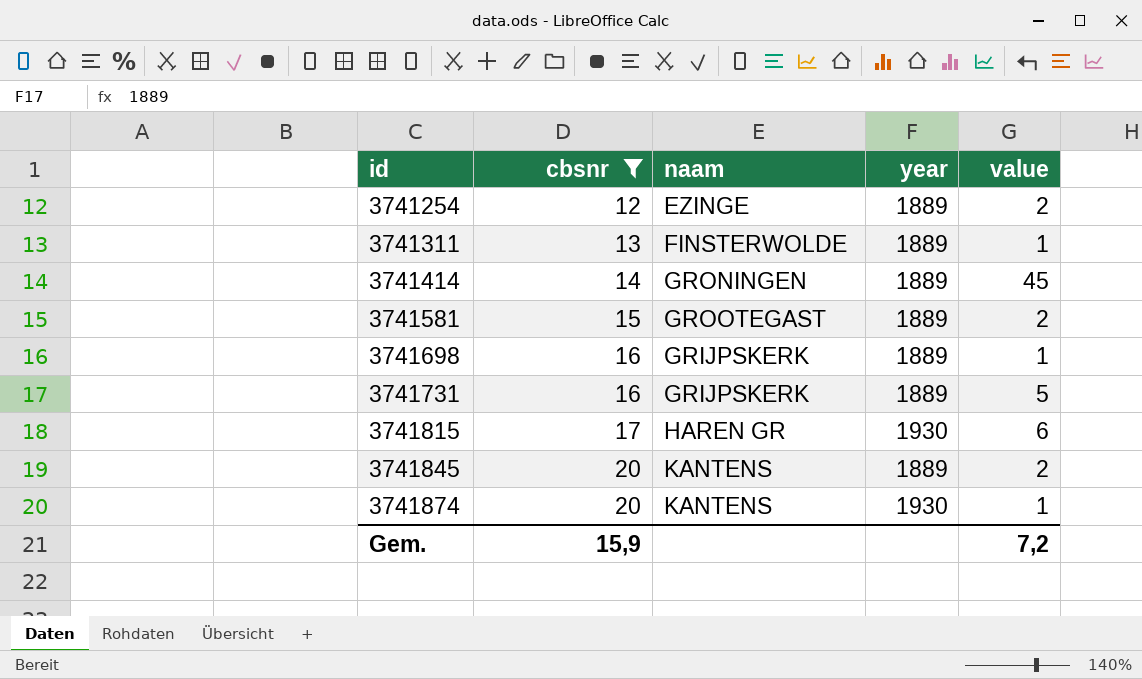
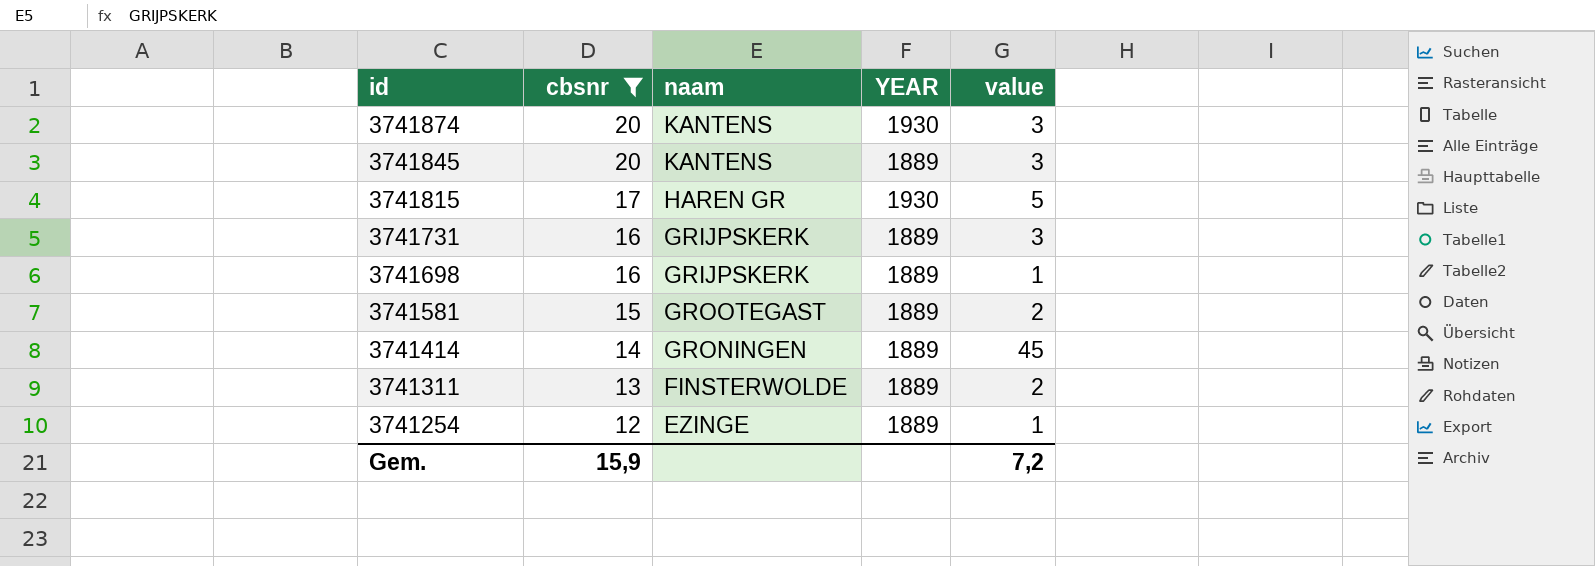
row order: id ascending -> id descending
column name: year -> YEAR
3741874 | value: 1 -> 3
3741845 | value: 2 -> 3
3741815 | value: 6 -> 5
3741731 | value: 5 -> 3
3741311 | value: 1 -> 2
3741254 | value: 2 -> 1

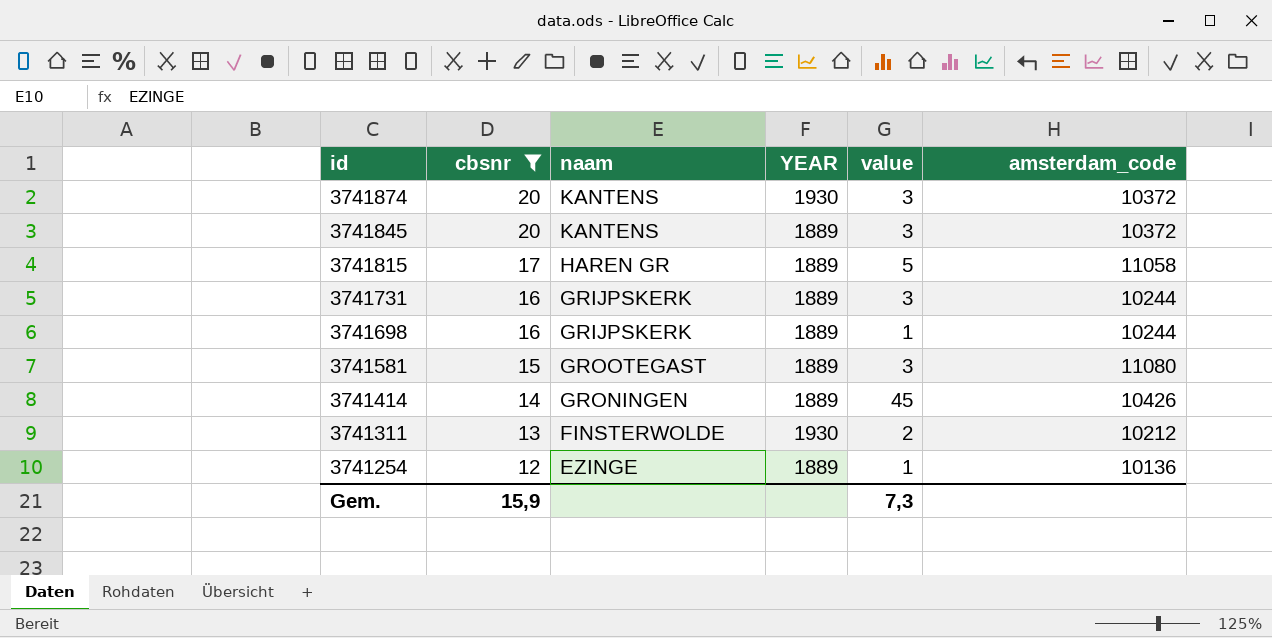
column amsterdam_code | position: none -> 6
3741815 | YEAR: 1930 -> 1889
3741581 | value: 2 -> 3
3741311 | YEAR: 1889 -> 1930
Gem. | value: 7,2 -> 7,3

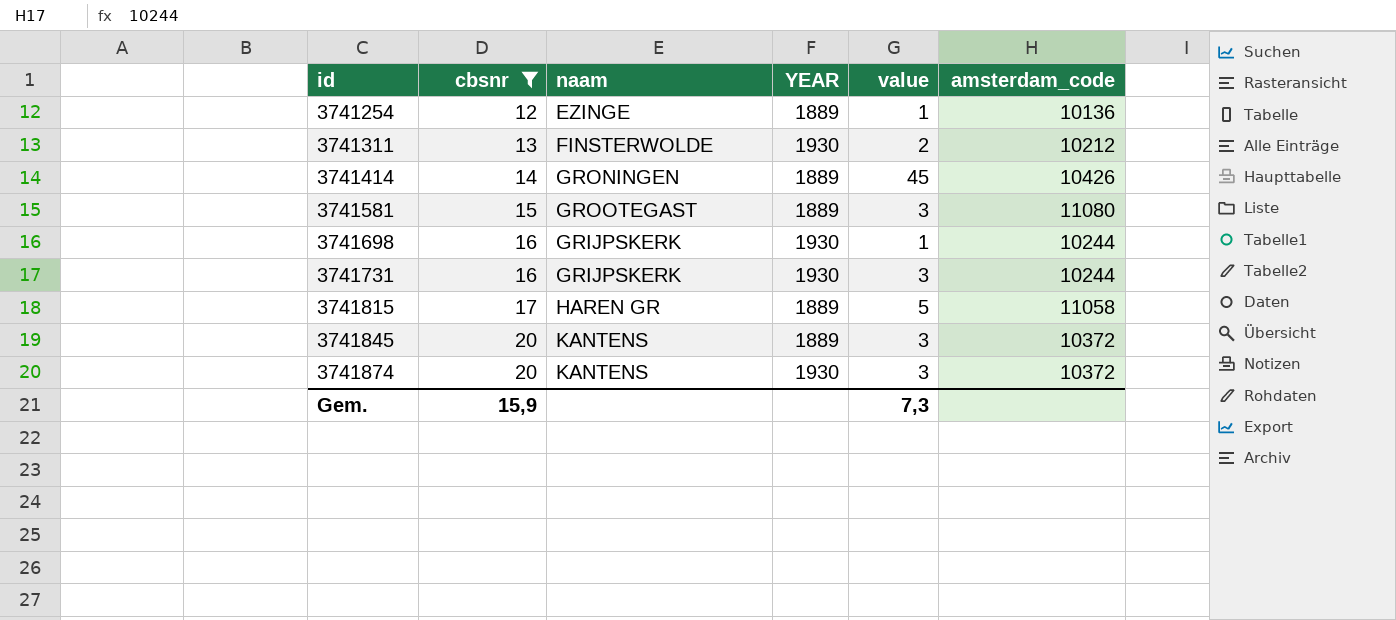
row order: id descending -> id ascending
3741698 | YEAR: 1889 -> 1930
3741731 | YEAR: 1889 -> 1930

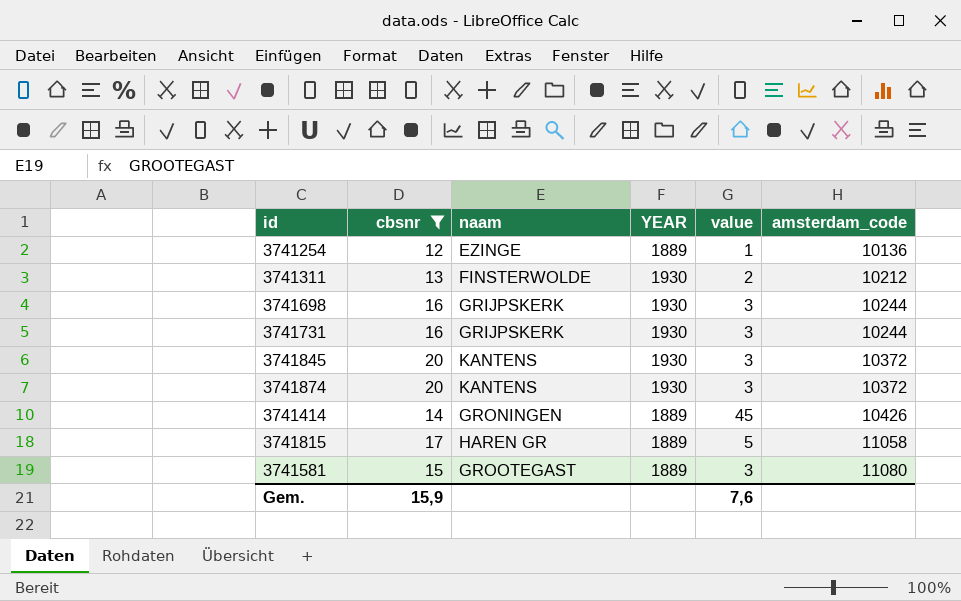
row order: id ascending -> amsterdam_code ascending
3741698 | value: 1 -> 3
3741845 | YEAR: 1889 -> 1930
Gem. | value: 7,3 -> 7,6

